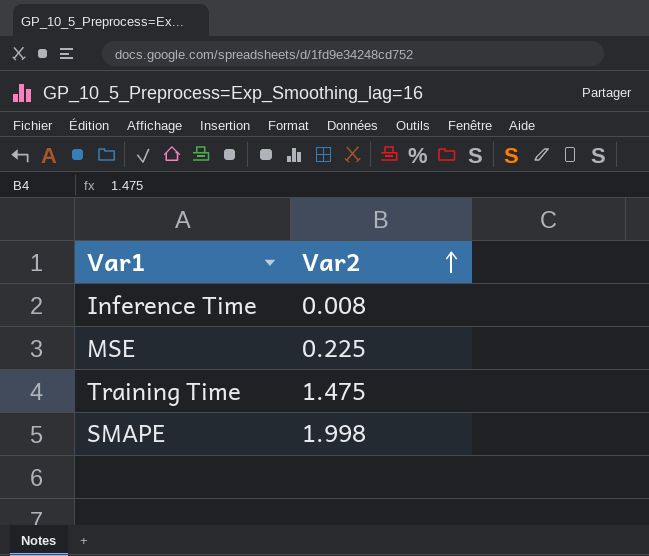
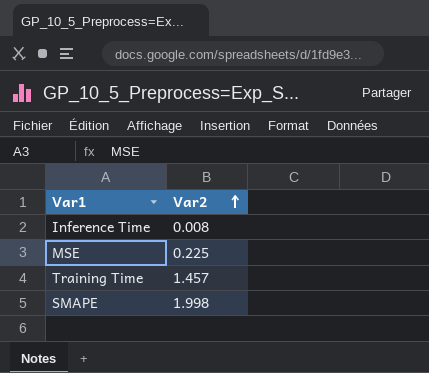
Training Time | Var2: 1.475 -> 1.457

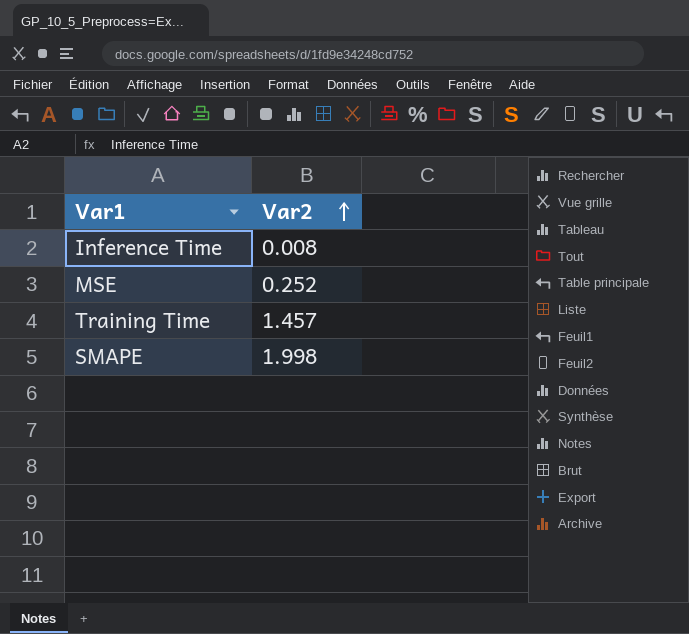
MSE | Var2: 0.225 -> 0.252

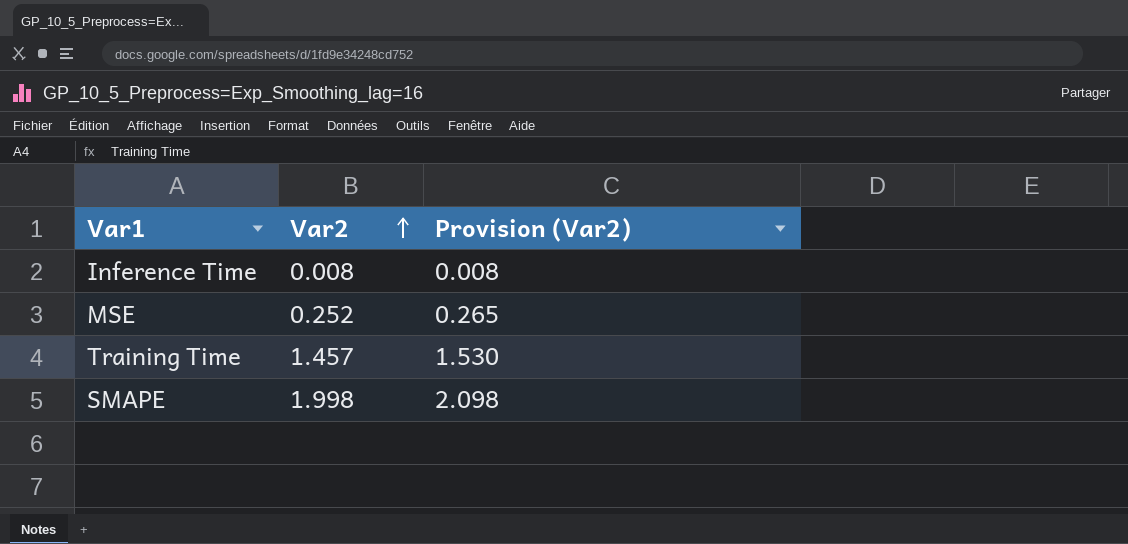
column Provision (Var2) | formula: none -> [Var2] * 1.05

